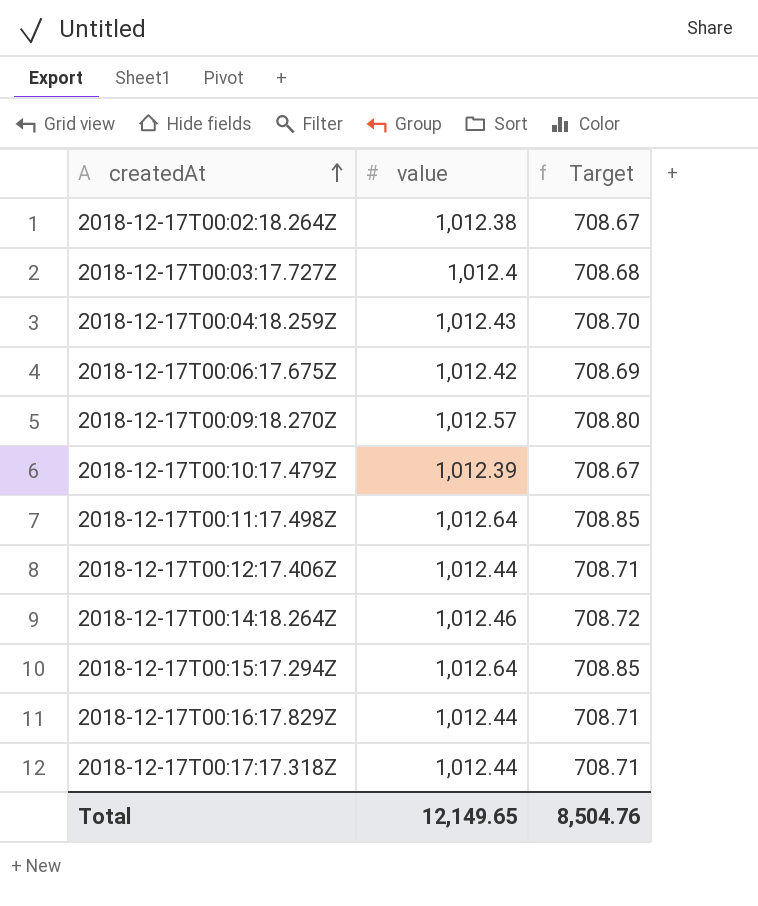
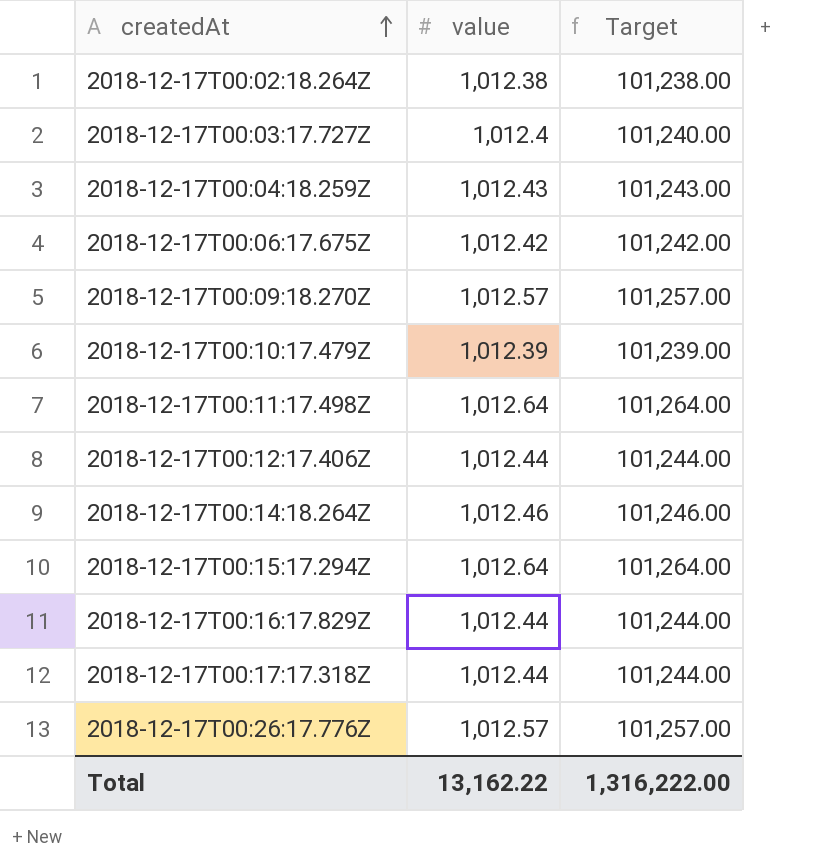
column Target | formula: [value] * 0.7 -> [value] * 100
row 2018-12-17T00:26:17.776Z: none -> 1,012.57 | 101,257.00
Total | value: 12,149.65 -> 13,162.22
Total | Target: 8,504.76 -> 1,316,222.00

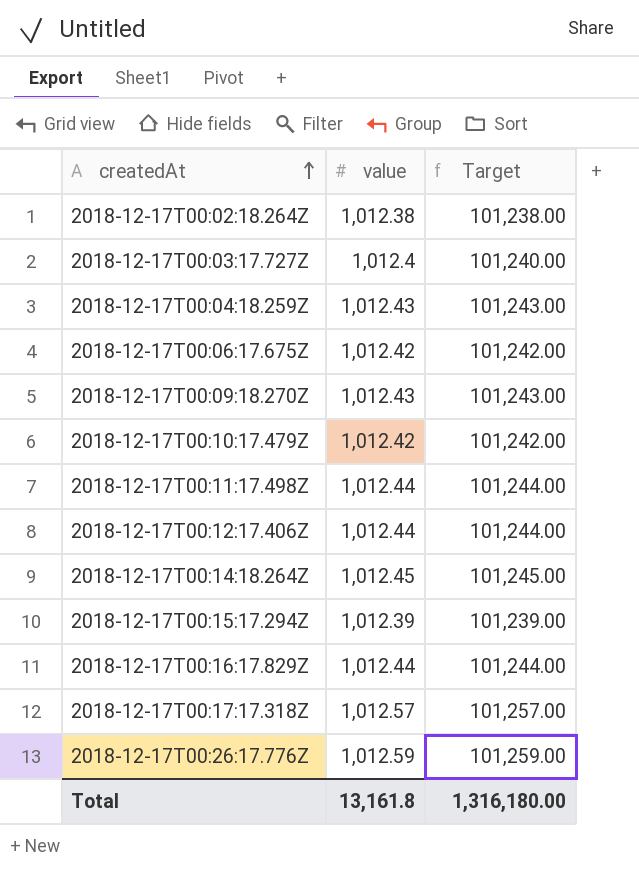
2018-12-17T00:09:18.270Z | value: 1,012.57 -> 1,012.43
2018-12-17T00:09:18.270Z | Target: 101,257.00 -> 101,243.00
2018-12-17T00:10:17.479Z | value: 1,012.39 -> 1,012.42
2018-12-17T00:10:17.479Z | Target: 101,239.00 -> 101,242.00
2018-12-17T00:11:17.498Z | value: 1,012.64 -> 1,012.44
2018-12-17T00:11:17.498Z | Target: 101,264.00 -> 101,244.00
2018-12-17T00:14:18.264Z | value: 1,012.46 -> 1,012.45
2018-12-17T00:14:18.264Z | Target: 101,246.00 -> 101,245.00
2018-12-17T00:15:17.294Z | value: 1,012.64 -> 1,012.39
2018-12-17T00:15:17.294Z | Target: 101,264.00 -> 101,239.00
2018-12-17T00:17:17.318Z | value: 1,012.44 -> 1,012.57
2018-12-17T00:17:17.318Z | Target: 101,244.00 -> 101,257.00
2018-12-17T00:26:17.776Z | value: 1,012.57 -> 1,012.59
2018-12-17T00:26:17.776Z | Target: 101,257.00 -> 101,259.00
Total | value: 13,162.22 -> 13,161.8
Total | Target: 1,316,222.00 -> 1,316,180.00

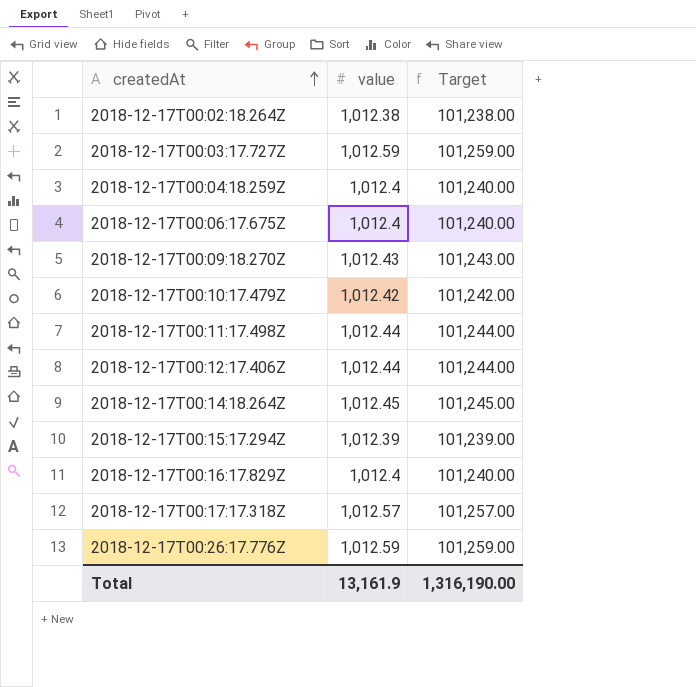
2018-12-17T00:03:17.727Z | value: 1,012.4 -> 1,012.59
2018-12-17T00:03:17.727Z | Target: 101,240.00 -> 101,259.00
2018-12-17T00:04:18.259Z | value: 1,012.43 -> 1,012.4
2018-12-17T00:04:18.259Z | Target: 101,243.00 -> 101,240.00
2018-12-17T00:06:17.675Z | value: 1,012.42 -> 1,012.4
2018-12-17T00:06:17.675Z | Target: 101,242.00 -> 101,240.00
2018-12-17T00:16:17.829Z | value: 1,012.44 -> 1,012.4
2018-12-17T00:16:17.829Z | Target: 101,244.00 -> 101,240.00
Total | value: 13,161.8 -> 13,161.9
Total | Target: 1,316,180.00 -> 1,316,190.00

